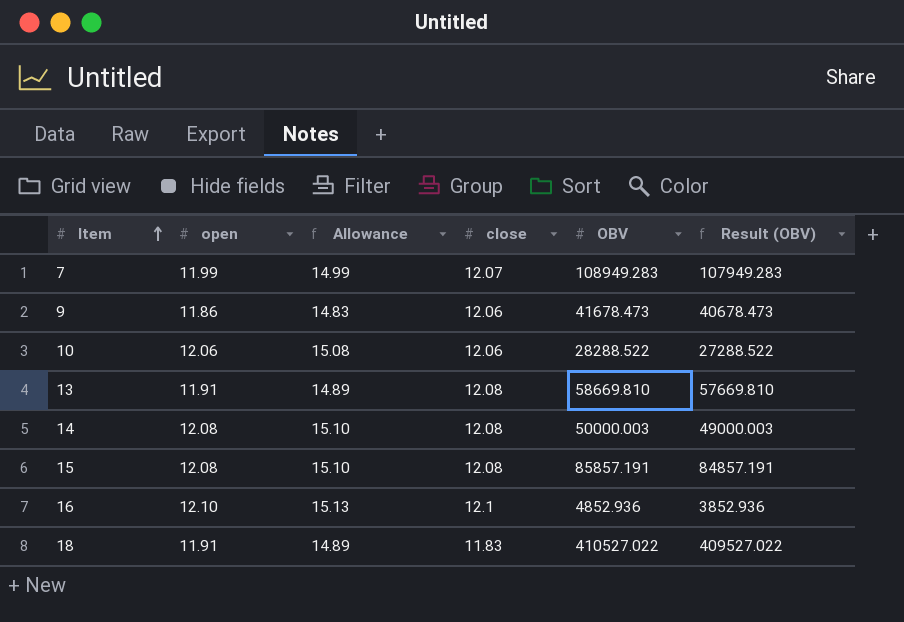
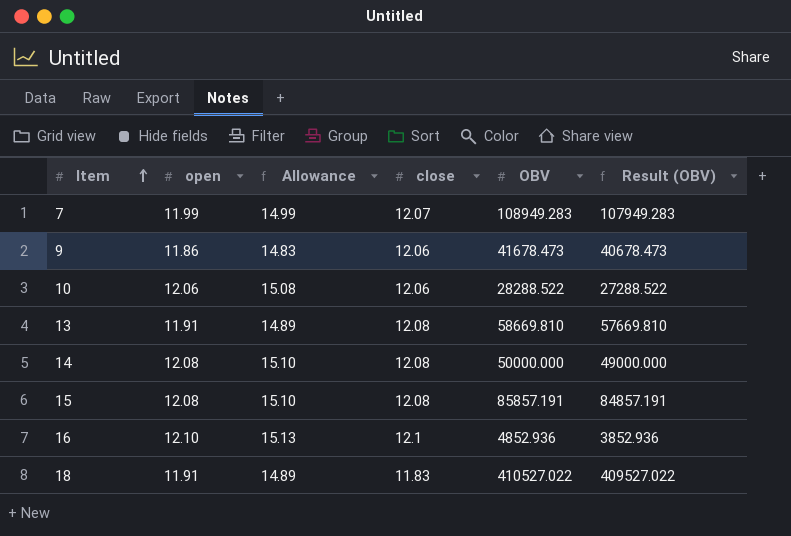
14 | OBV: 50000.003 -> 50000.000
14 | Result (OBV): 49000.003 -> 49000.000

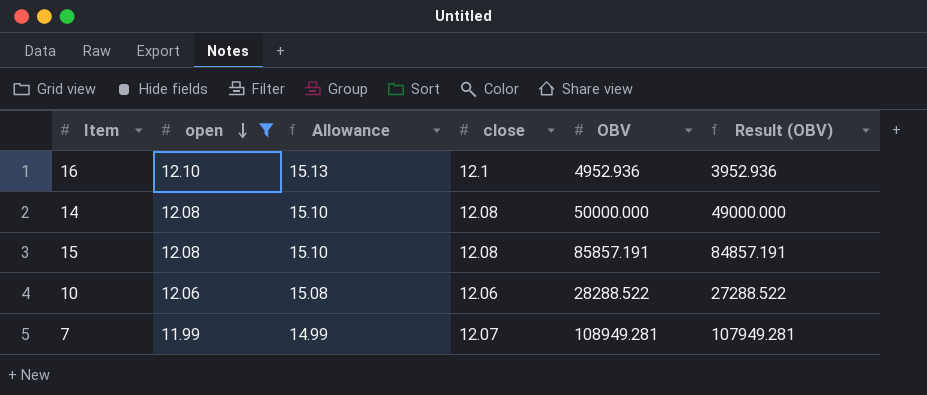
filter: none -> open >= 11.99
row order: Item ascending -> open descending
16 | OBV: 4852.936 -> 4952.936
16 | Result (OBV): 3852.936 -> 3952.936
7 | OBV: 108949.283 -> 108949.281
7 | Result (OBV): 107949.283 -> 107949.281

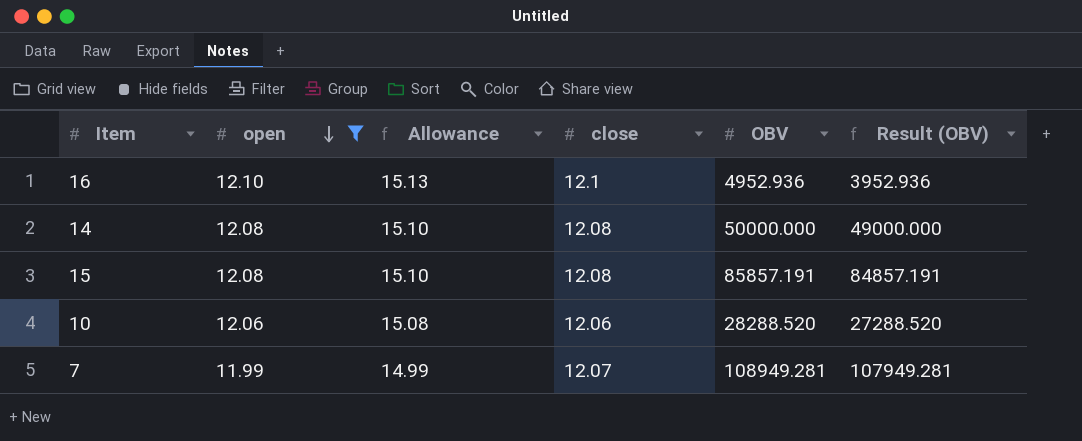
10 | OBV: 28288.522 -> 28288.520
10 | Result (OBV): 27288.522 -> 27288.520

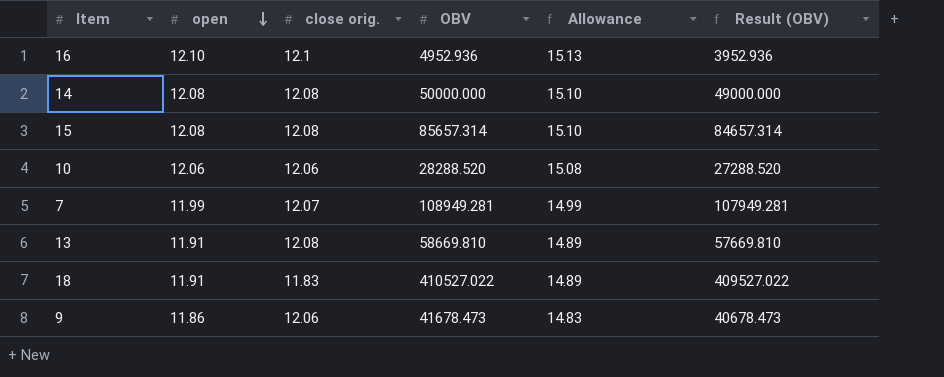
filter: open >= 11.99 -> none
column name: close -> close orig.
column Allowance | position: 3 -> 5
15 | OBV: 85857.191 -> 85657.314
15 | Result (OBV): 84857.191 -> 84657.314

